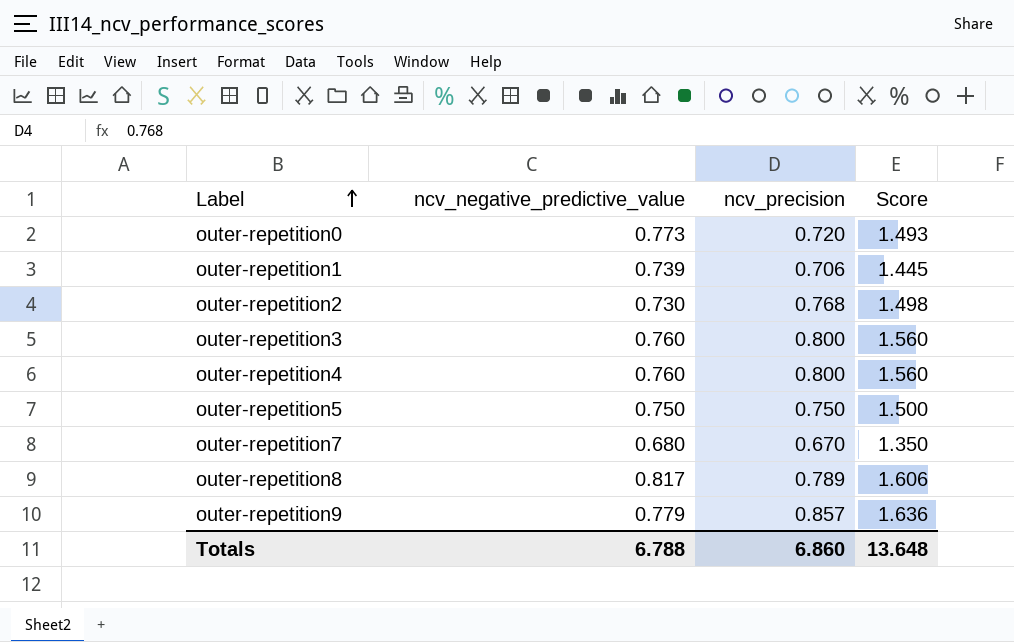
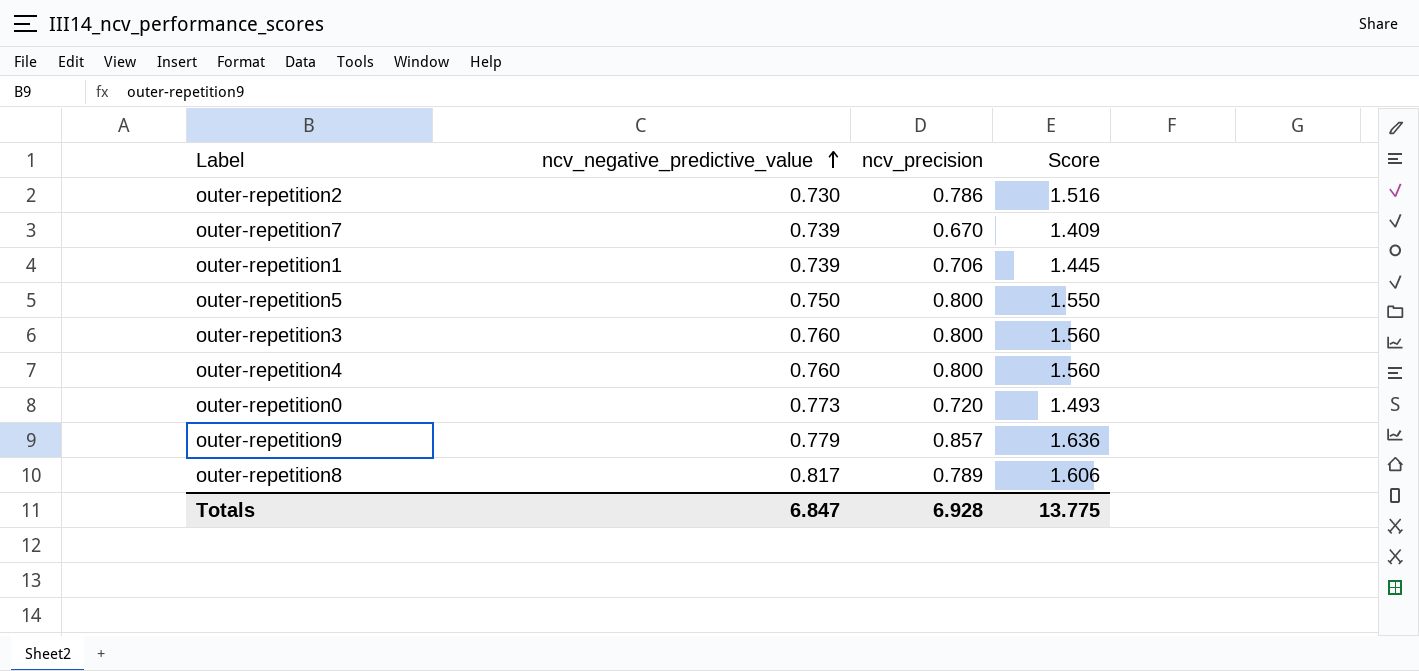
row order: Label ascending -> ncv_negative_predictive_value ascending
outer-repetition2 | ncv_precision: 0.768 -> 0.786
outer-repetition2 | Score: 1.498 -> 1.516
outer-repetition7 | ncv_negative_predictive_value: 0.680 -> 0.739
outer-repetition7 | Score: 1.350 -> 1.409
outer-repetition5 | ncv_precision: 0.750 -> 0.800
outer-repetition5 | Score: 1.500 -> 1.550
Totals | ncv_negative_predictive_value: 6.788 -> 6.847
Totals | ncv_precision: 6.860 -> 6.928
Totals | Score: 13.648 -> 13.775

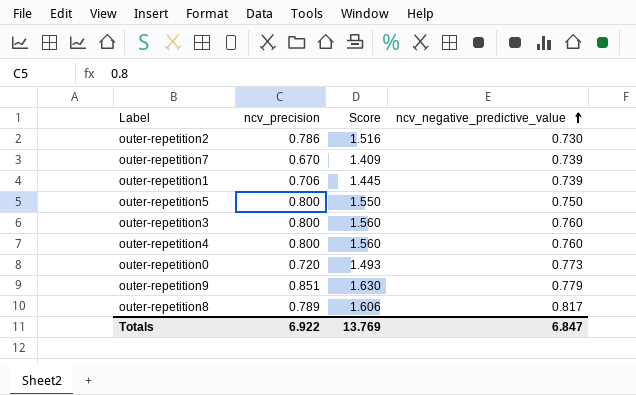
column ncv_negative_predictive_value | position: 2 -> 4
outer-repetition9 | ncv_precision: 0.857 -> 0.851
outer-repetition9 | Score: 1.636 -> 1.630
Totals | ncv_precision: 6.928 -> 6.922
Totals | Score: 13.775 -> 13.769

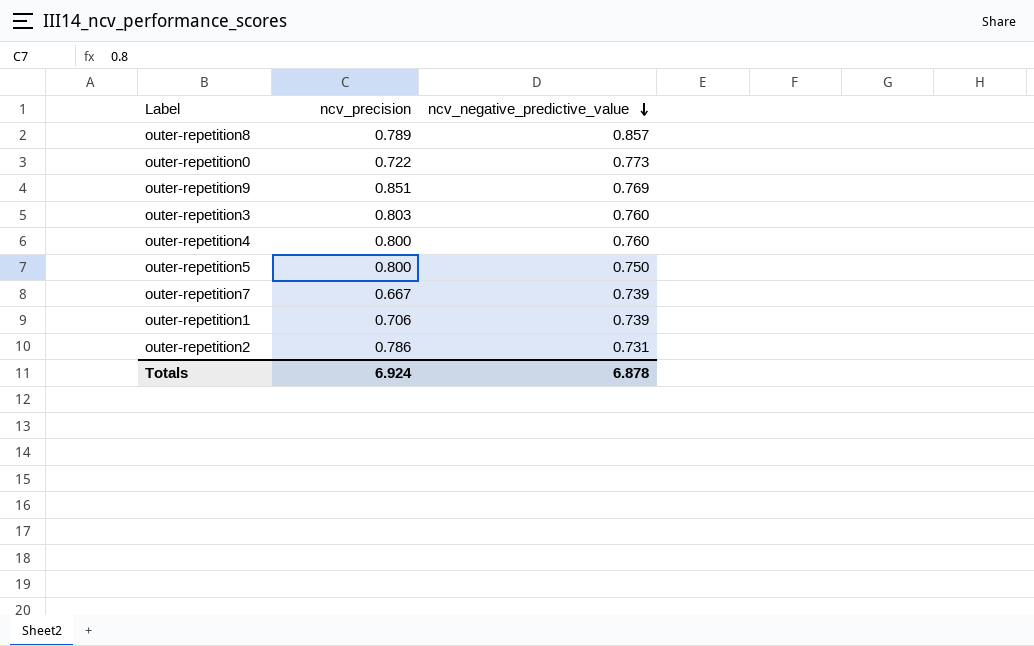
row order: ncv_negative_predictive_value ascending -> ncv_negative_predictive_value descending
column Score | formula: [ncv_precision] + [ncv_negative_predictive_value] -> none
outer-repetition8 | ncv_negative_predictive_value: 0.817 -> 0.857
outer-repetition0 | ncv_precision: 0.720 -> 0.722
outer-repetition9 | ncv_negative_predictive_value: 0.779 -> 0.769
outer-repetition3 | ncv_precision: 0.800 -> 0.803
outer-repetition7 | ncv_precision: 0.670 -> 0.667
outer-repetition2 | ncv_negative_predictive_value: 0.730 -> 0.731
Totals | ncv_precision: 6.922 -> 6.924
Totals | ncv_negative_predictive_value: 6.847 -> 6.878

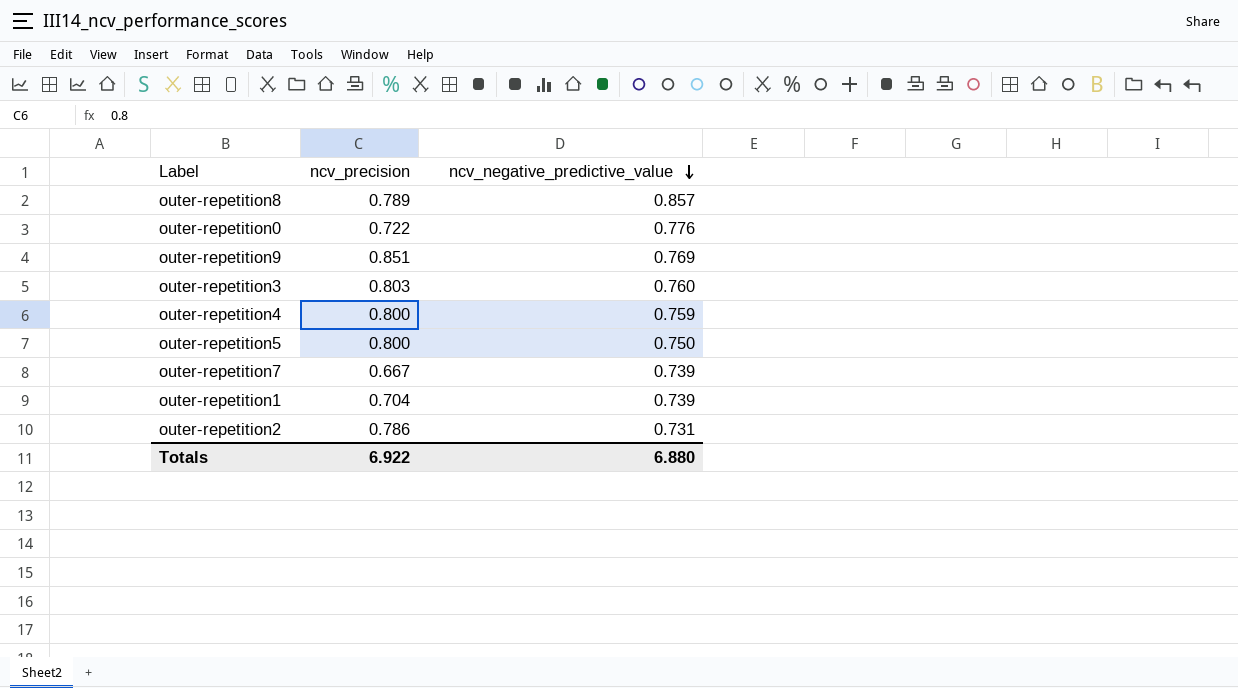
outer-repetition0 | ncv_negative_predictive_value: 0.773 -> 0.776
outer-repetition4 | ncv_negative_predictive_value: 0.760 -> 0.759
outer-repetition1 | ncv_precision: 0.706 -> 0.704
Totals | ncv_precision: 6.924 -> 6.922
Totals | ncv_negative_predictive_value: 6.878 -> 6.880

